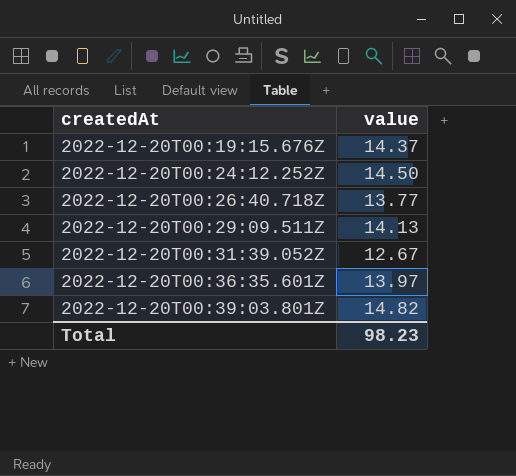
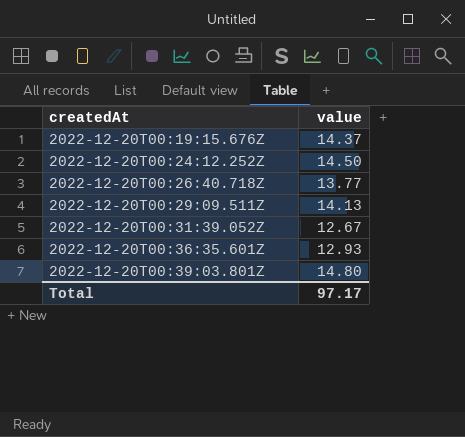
2022-12-20T00:36:35.601Z | value: 13.97 -> 12.93
2022-12-20T00:39:03.801Z | value: 14.82 -> 14.80
Total | value: 98.23 -> 97.17

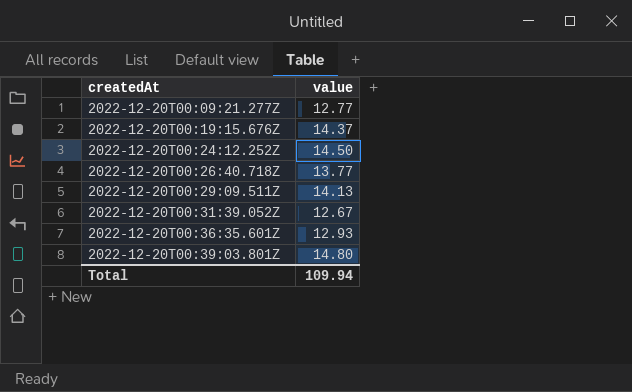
row 2022-12-20T00:09:21.277Z: none -> 12.77
Total | value: 97.17 -> 109.94

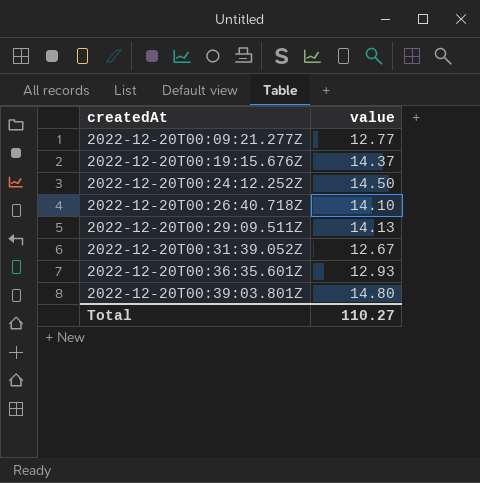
2022-12-20T00:26:40.718Z | value: 13.77 -> 14.10
Total | value: 109.94 -> 110.27

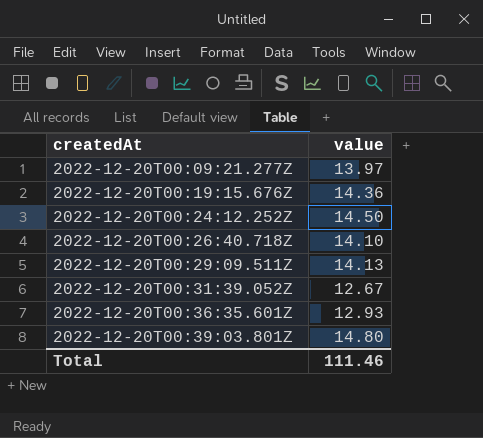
2022-12-20T00:09:21.277Z | value: 12.77 -> 13.97
2022-12-20T00:19:15.676Z | value: 14.37 -> 14.36
Total | value: 110.27 -> 111.46

